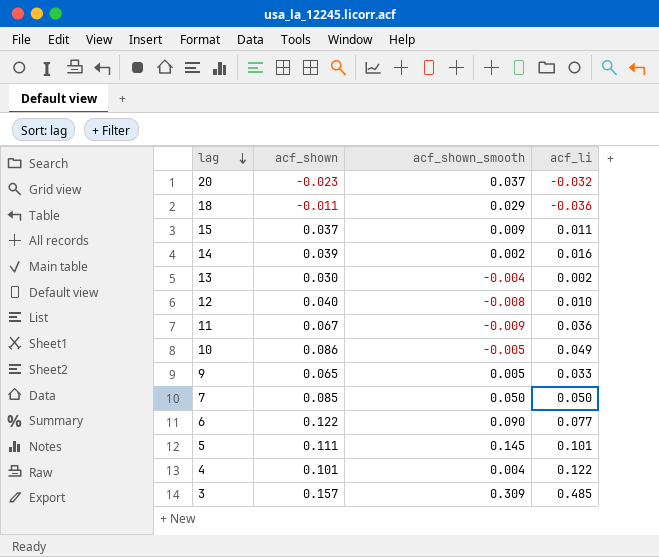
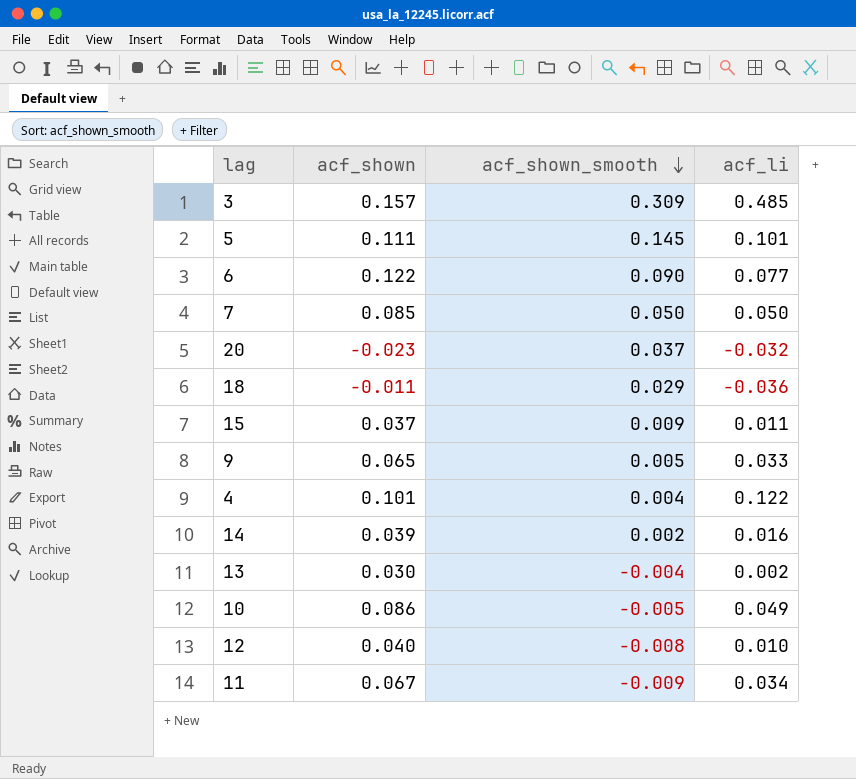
row order: lag descending -> acf_shown_smooth descending
11 | acf_li: 0.036 -> 0.034

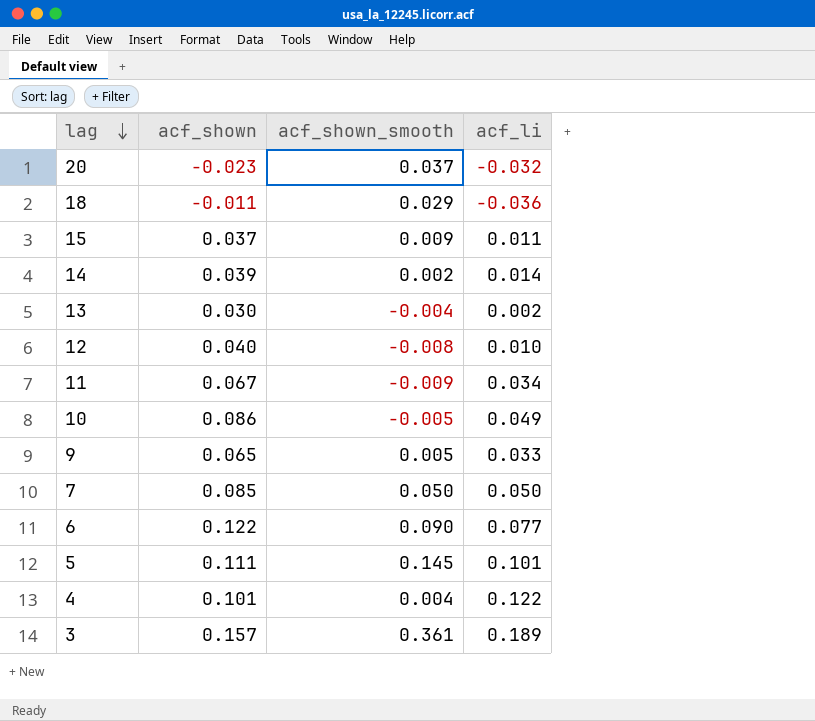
row order: acf_shown_smooth descending -> lag descending
14 | acf_li: 0.016 -> 0.014
3 | acf_shown_smooth: 0.309 -> 0.361
3 | acf_li: 0.485 -> 0.189

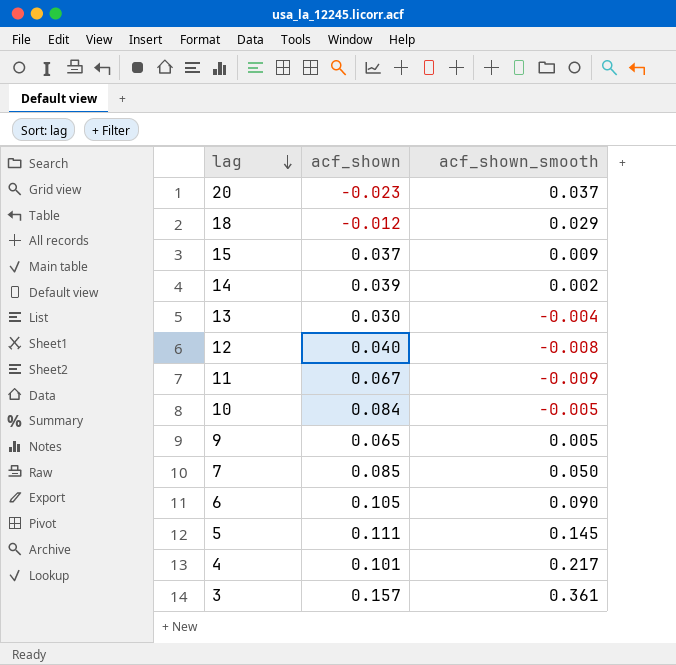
column acf_li | position: 4 -> none
18 | acf_shown: -0.011 -> -0.012
10 | acf_shown: 0.086 -> 0.084
6 | acf_shown: 0.122 -> 0.105
4 | acf_shown_smooth: 0.004 -> 0.217

